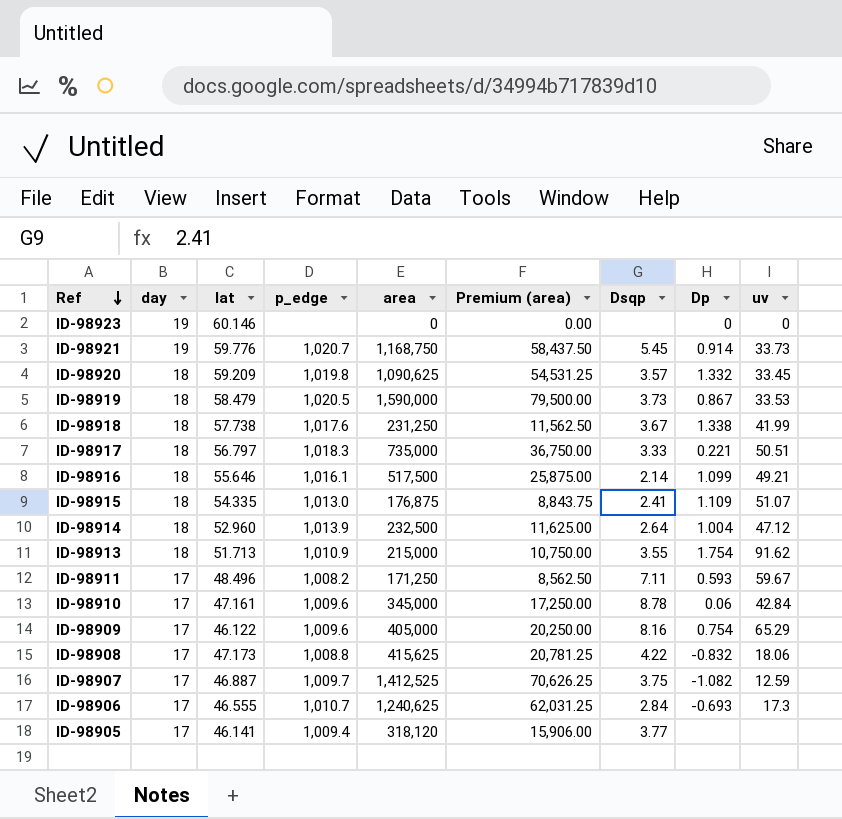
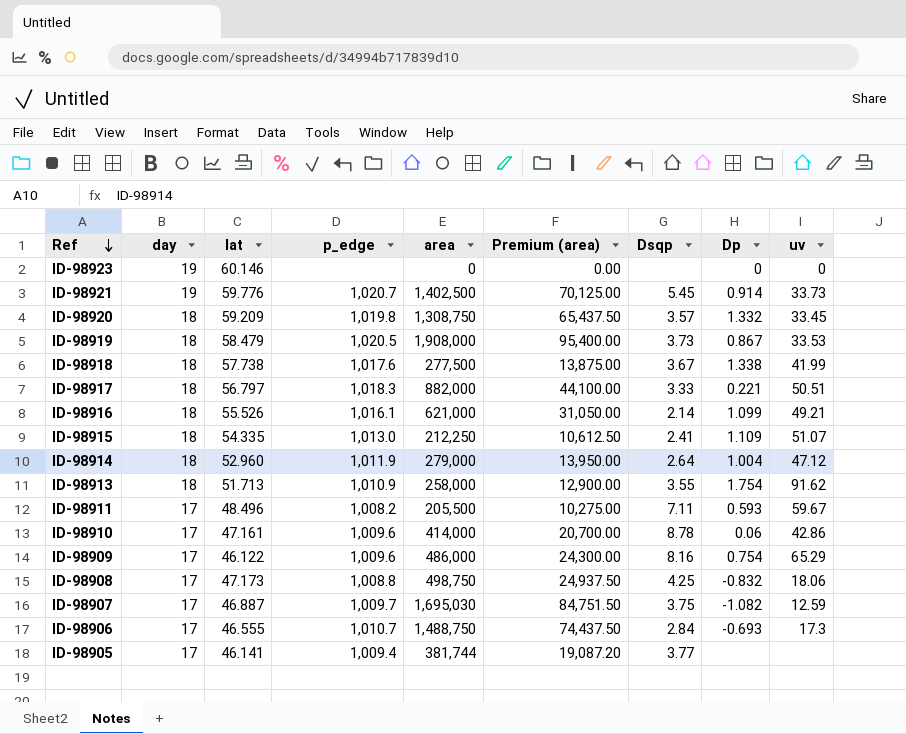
ID-98921 | area: 1,168,750 -> 1,402,500
ID-98921 | Premium (area): 58,437.50 -> 70,125.00
ID-98920 | area: 1,090,625 -> 1,308,750
ID-98920 | Premium (area): 54,531.25 -> 65,437.50
ID-98919 | area: 1,590,000 -> 1,908,000
ID-98919 | Premium (area): 79,500.00 -> 95,400.00
ID-98918 | area: 231,250 -> 277,500
ID-98918 | Premium (area): 11,562.50 -> 13,875.00
ID-98917 | area: 735,000 -> 882,000
ID-98917 | Premium (area): 36,750.00 -> 44,100.00
ID-98916 | lat: 55.646 -> 55.526
ID-98916 | area: 517,500 -> 621,000
ID-98916 | Premium (area): 25,875.00 -> 31,050.00
ID-98915 | area: 176,875 -> 212,250
ID-98915 | Premium (area): 8,843.75 -> 10,612.50
ID-98914 | p_edge: 1,013.9 -> 1,011.9
ID-98914 | area: 232,500 -> 279,000
ID-98914 | Premium (area): 11,625.00 -> 13,950.00
ID-98913 | area: 215,000 -> 258,000
ID-98913 | Premium (area): 10,750.00 -> 12,900.00
ID-98911 | area: 171,250 -> 205,500
ID-98911 | Premium (area): 8,562.50 -> 10,275.00
ID-98910 | area: 345,000 -> 414,000
ID-98910 | Premium (area): 17,250.00 -> 20,700.00
ID-98910 | uv: 42.84 -> 42.86
ID-98909 | area: 405,000 -> 486,000
ID-98909 | Premium (area): 20,250.00 -> 24,300.00
ID-98908 | area: 415,625 -> 498,750
ID-98908 | Premium (area): 20,781.25 -> 24,937.50
ID-98908 | Dsqp: 4.22 -> 4.25
ID-98907 | area: 1,412,525 -> 1,695,030
ID-98907 | Premium (area): 70,626.25 -> 84,751.50
ID-98906 | area: 1,240,625 -> 1,488,750
ID-98906 | Premium (area): 62,031.25 -> 74,437.50
ID-98905 | area: 318,120 -> 381,744
ID-98905 | Premium (area): 15,906.00 -> 19,087.20

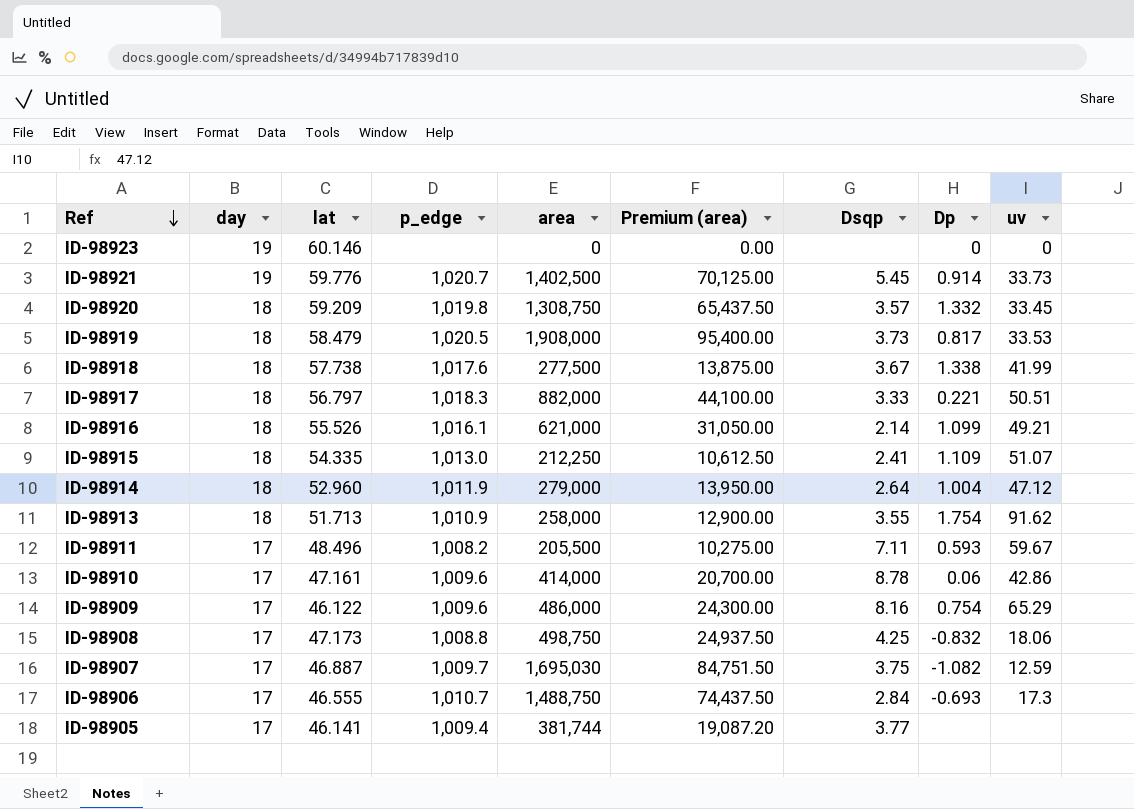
ID-98919 | Dp: 0.867 -> 0.817

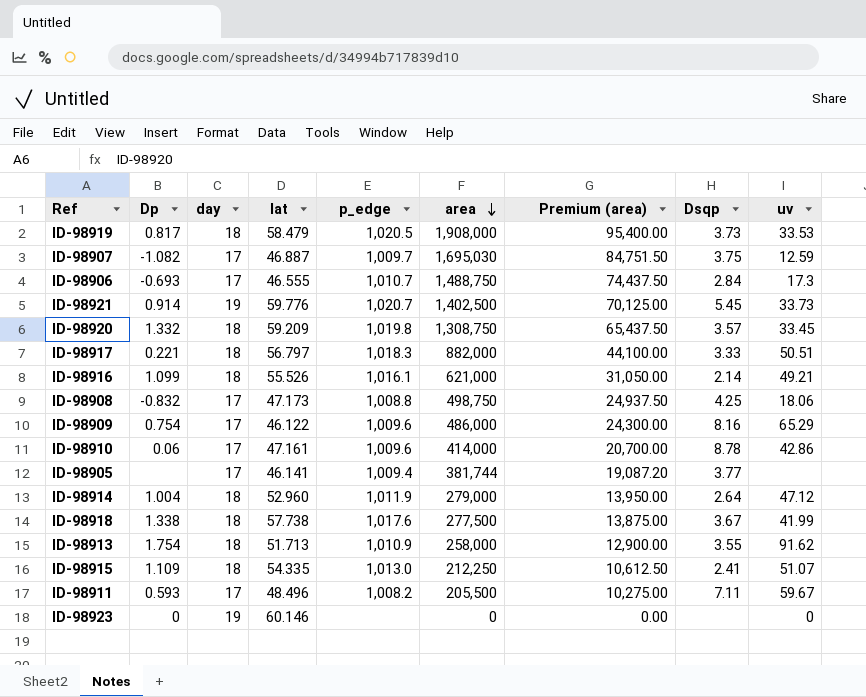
row order: Ref descending -> area descending
column Dp | position: 8 -> 2

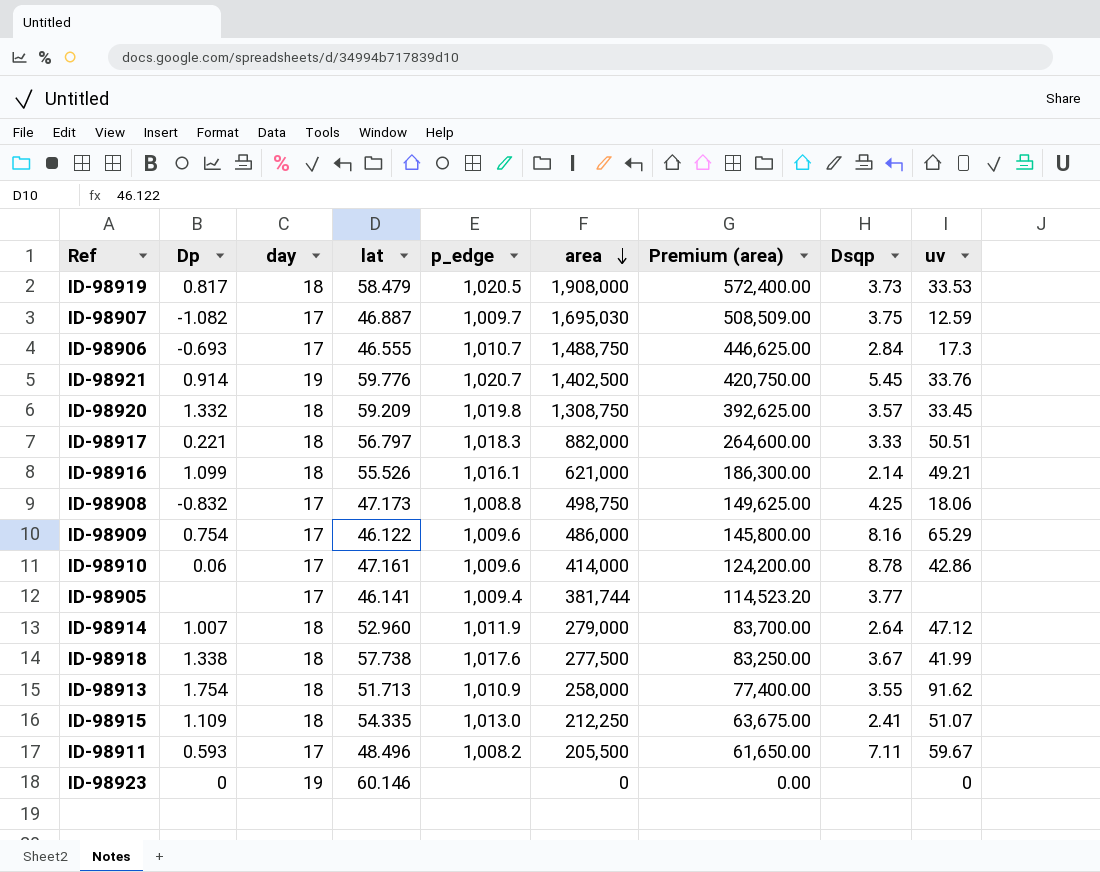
column Premium (area) | formula: [area] * 0.05 -> [area] * 0.3
ID-98921 | uv: 33.73 -> 33.76
ID-98914 | Dp: 1.004 -> 1.007

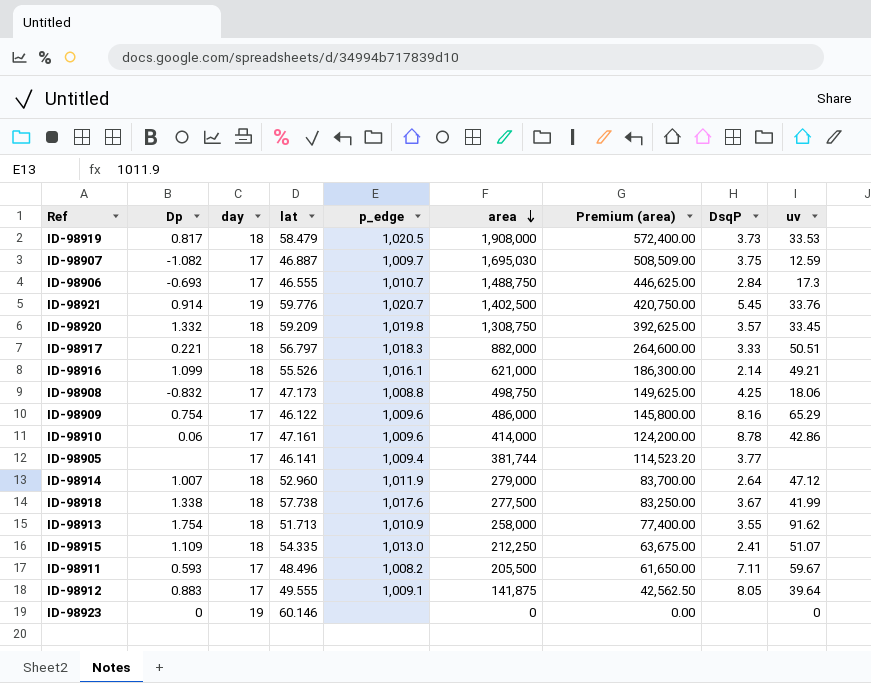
column name: Dsqp -> DsqP
row ID-98912: none -> 0.883 | 17 | 49.555 | 1,009.1 | 141,875 | 42,562.50 | 8.05 | 39.64

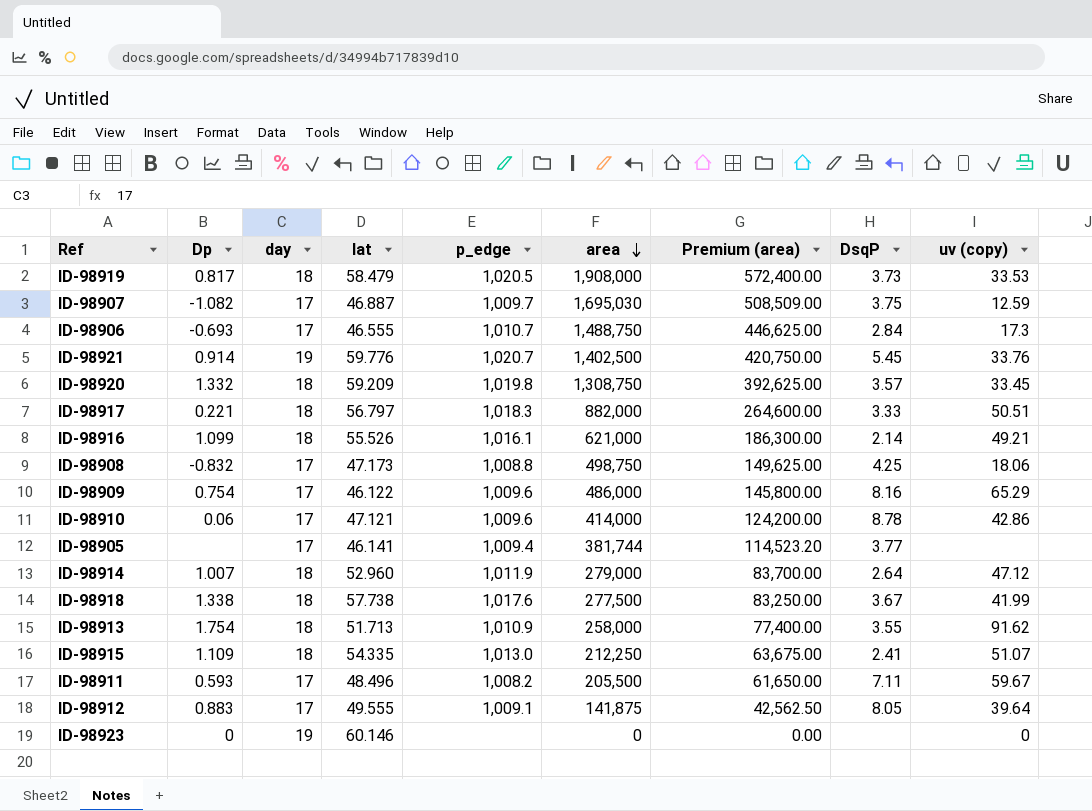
column name: uv -> uv (copy)
ID-98910 | lat: 47.161 -> 47.121

